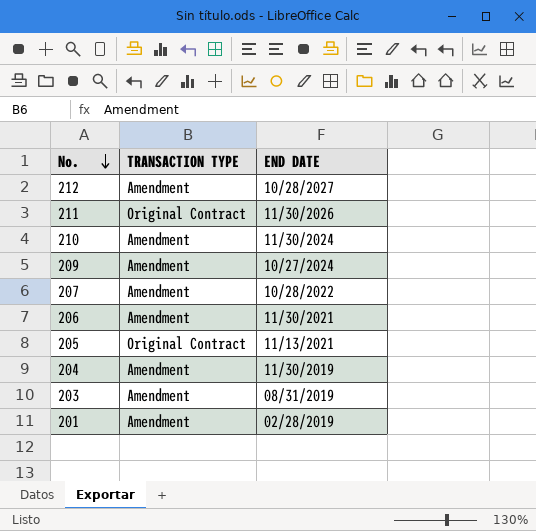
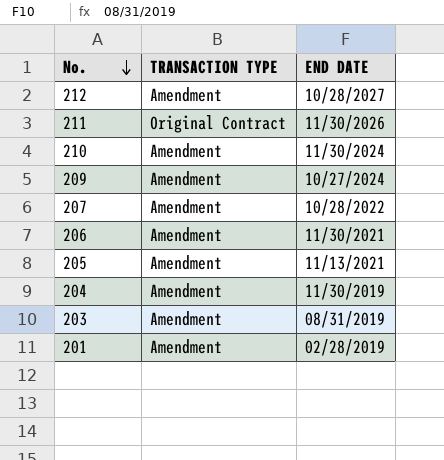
205 | TRANSACTION TYPE: Original Contract -> Amendment

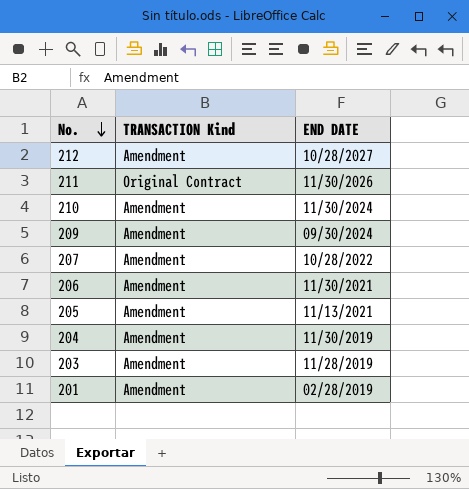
column name: TRANSACTION TYPE -> TRANSACTION Kind
209 | END DATE: 10/27/2024 -> 09/30/2024
203 | END DATE: 08/31/2019 -> 11/28/2019

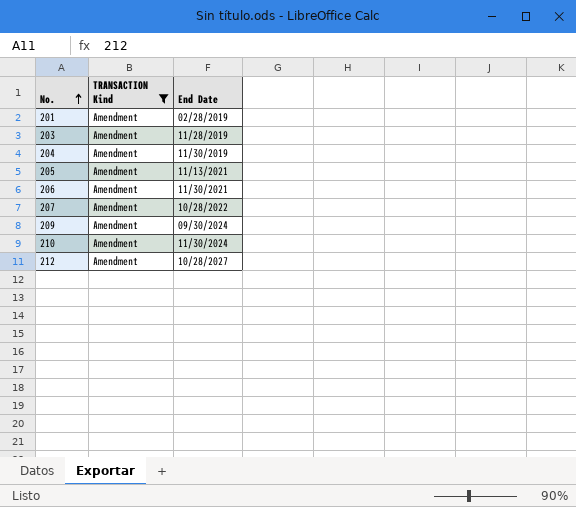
filter: none -> TRANSACTION Kind = Amendment
row order: No. descending -> No. ascending
column name: END DATE -> End Date

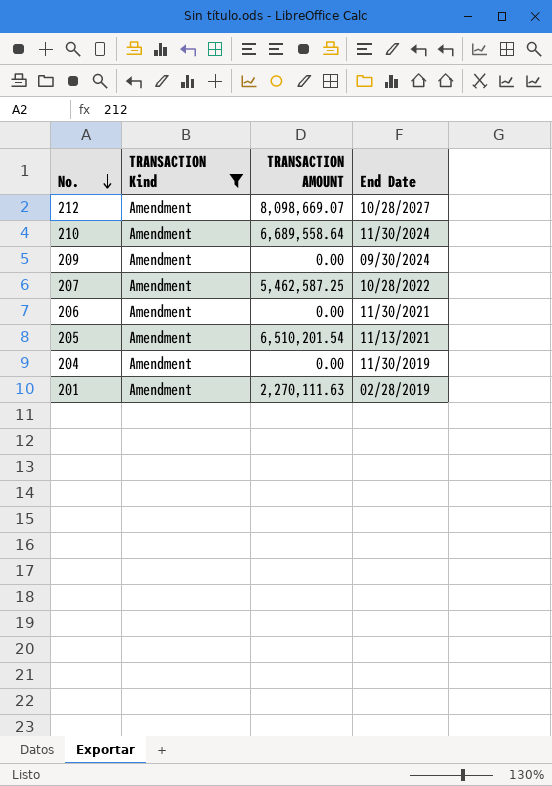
row order: No. ascending -> No. descending
column TRANSACTION AMOUNT | position: none -> 3
row 203: Amendment | 11/28/2019 -> none

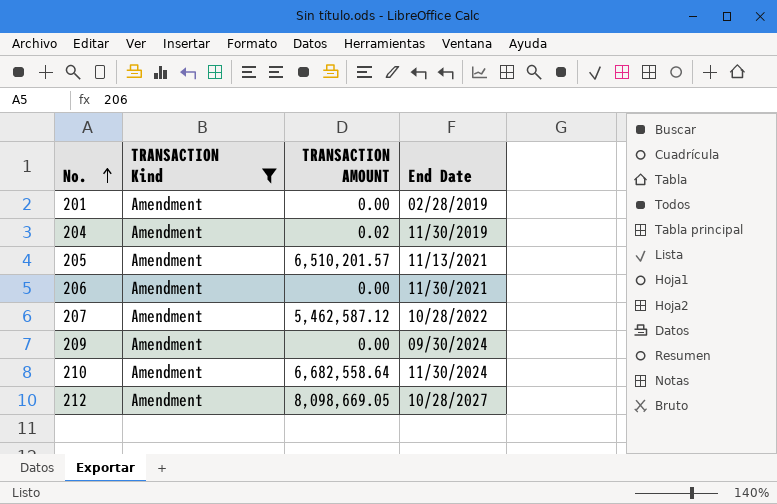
row order: No. descending -> No. ascending
201 | TRANSACTION AMOUNT: 2,270,111.63 -> 0.00
204 | TRANSACTION AMOUNT: 0.00 -> 0.02
205 | TRANSACTION AMOUNT: 6,510,201.54 -> 6,510,201.57
207 | TRANSACTION AMOUNT: 5,462,587.25 -> 5,462,587.12
210 | TRANSACTION AMOUNT: 6,689,558.64 -> 6,682,558.64
212 | TRANSACTION AMOUNT: 8,098,669.07 -> 8,098,669.05

